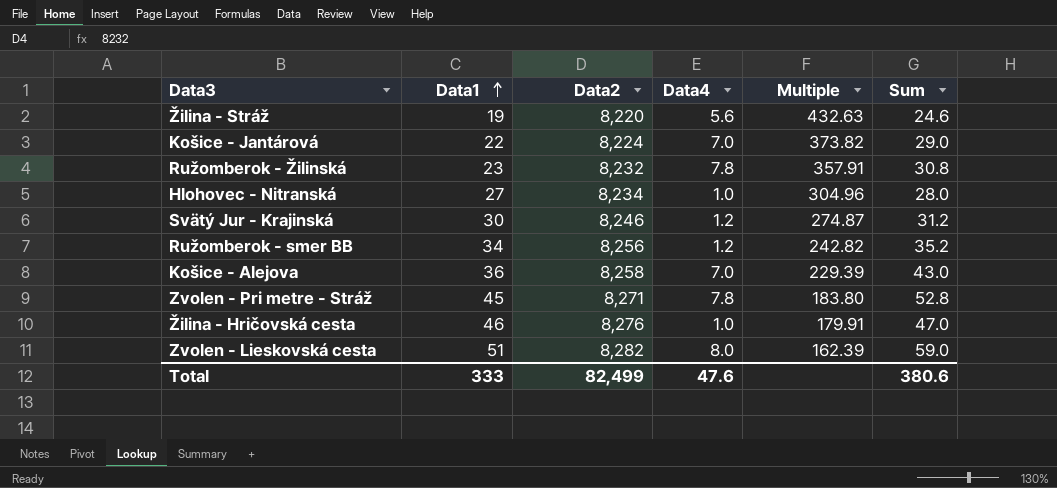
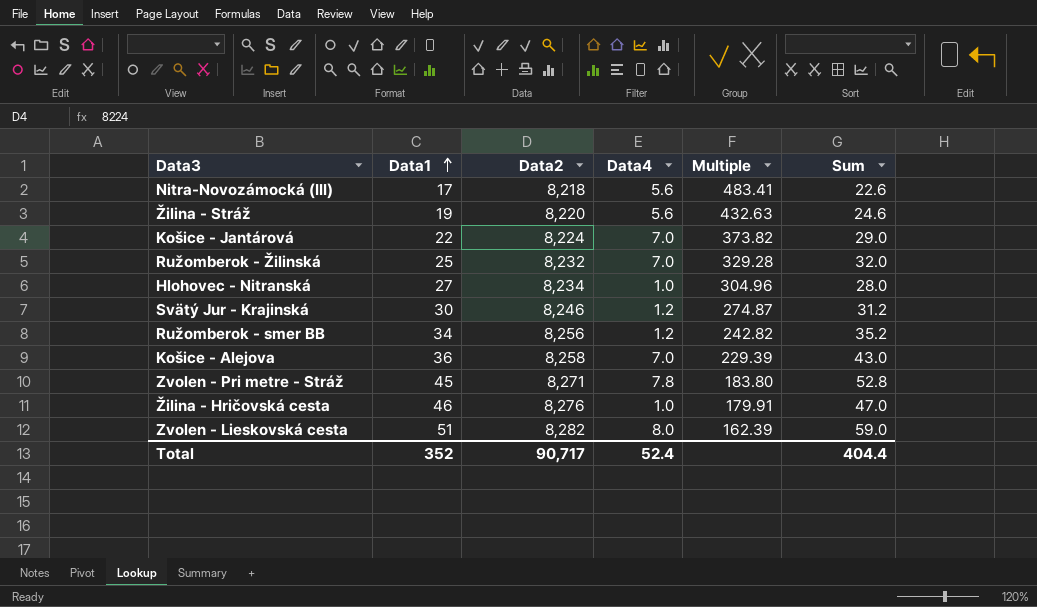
row Nitra-Novozámocká (III): none -> 17 | 8,218 | 5.6 | 483.41 | 22.6
Ružomberok - Žilinská | Data1: 23 -> 25
Ružomberok - Žilinská | Data4: 7.8 -> 7.0
Ružomberok - Žilinská | Multiple: 357.91 -> 329.28
Ružomberok - Žilinská | Sum: 30.8 -> 32.0
Total | Data1: 333 -> 352
Total | Data2: 82,499 -> 90,717
Total | Data4: 47.6 -> 52.4
Total | Sum: 380.6 -> 404.4

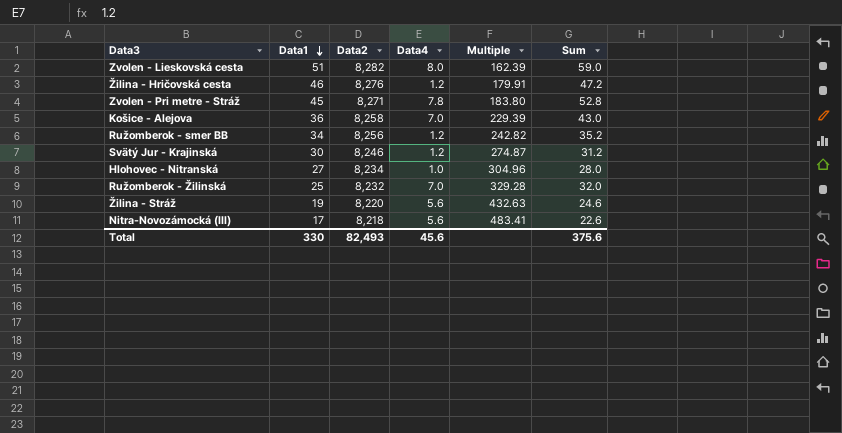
row order: Data1 ascending -> Data1 descending
row Košice - Jantárová: 22 | 8,224 | 7.0 | 373.82 | 29.0 -> none
Žilina - Hričovská cesta | Data4: 1.0 -> 1.2
Žilina - Hričovská cesta | Sum: 47.0 -> 47.2
Total | Data1: 352 -> 330
Total | Data2: 90,717 -> 82,493
Total | Data4: 52.4 -> 45.6
Total | Sum: 404.4 -> 375.6

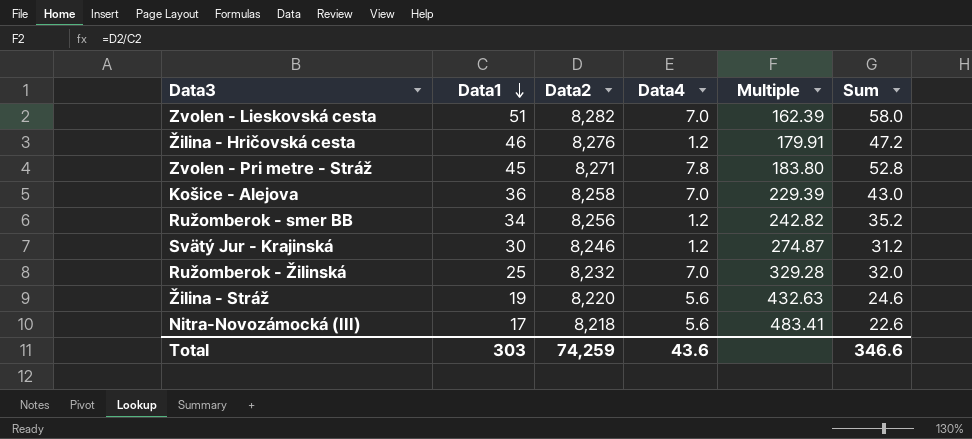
row Hlohovec - Nitranská: 27 | 8,234 | 1.0 | 304.96 | 28.0 -> none
Zvolen - Lieskovská cesta | Data4: 8.0 -> 7.0
Zvolen - Lieskovská cesta | Sum: 59.0 -> 58.0
Total | Data1: 330 -> 303
Total | Data2: 82,493 -> 74,259
Total | Data4: 45.6 -> 43.6
Total | Sum: 375.6 -> 346.6

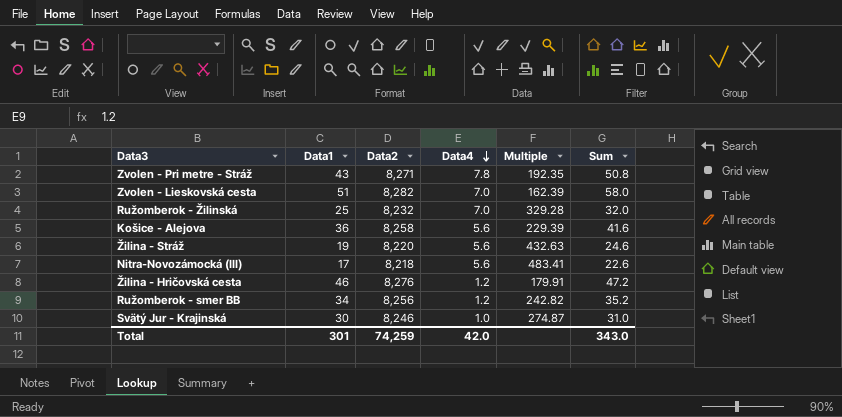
row order: Data1 descending -> Data4 descending
Zvolen - Pri metre - Stráž | Data1: 45 -> 43
Zvolen - Pri metre - Stráž | Multiple: 183.80 -> 192.35
Zvolen - Pri metre - Stráž | Sum: 52.8 -> 50.8
Košice - Alejova | Data4: 7.0 -> 5.6
Košice - Alejova | Sum: 43.0 -> 41.6
Svätý Jur - Krajinská | Data4: 1.2 -> 1.0
Svätý Jur - Krajinská | Sum: 31.2 -> 31.0
Total | Data1: 303 -> 301
Total | Data4: 43.6 -> 42.0
Total | Sum: 346.6 -> 343.0

